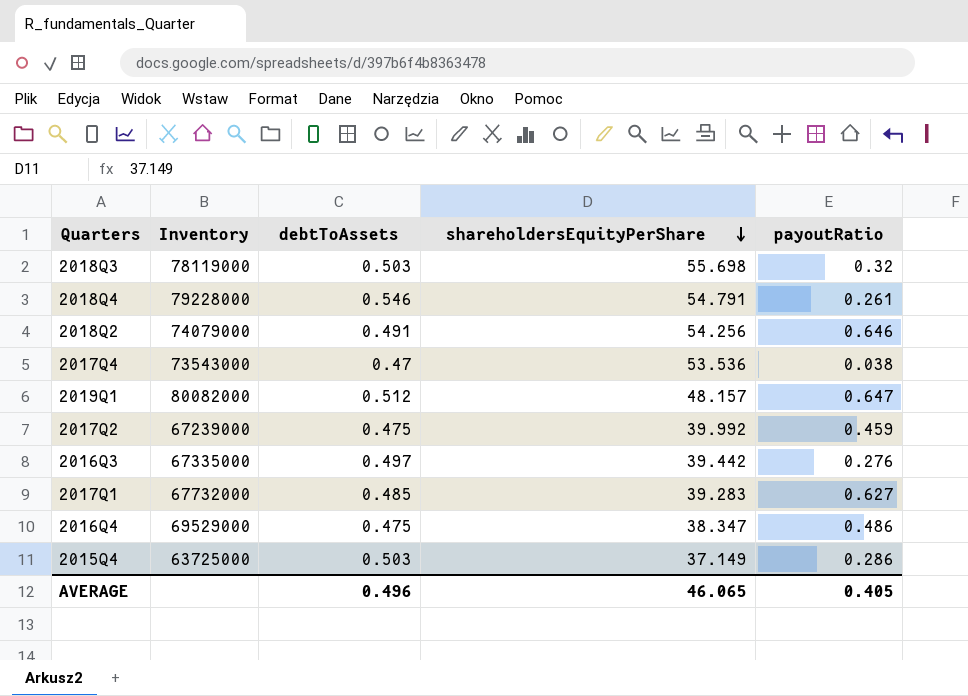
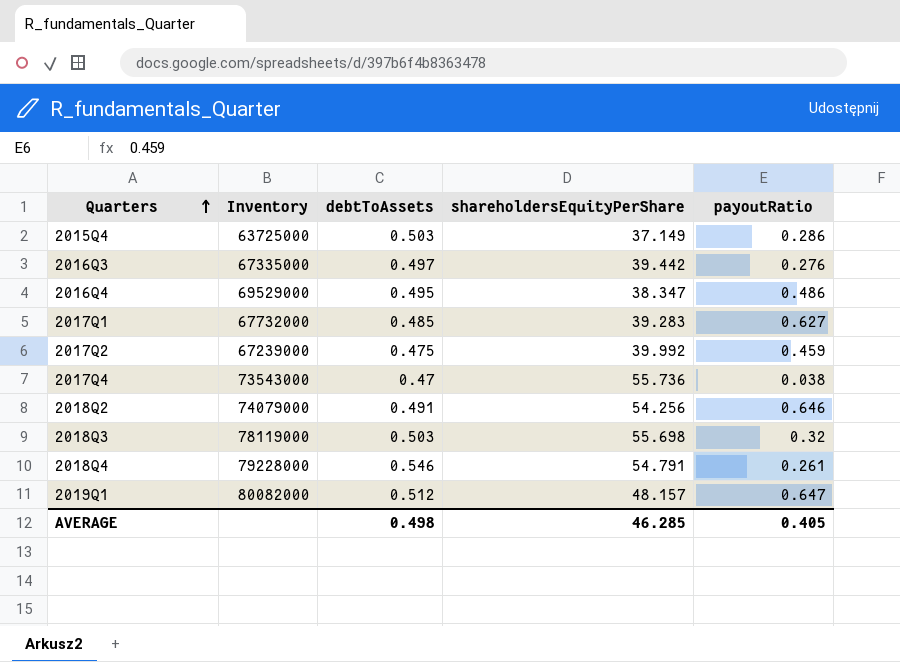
row order: shareholdersEquityPerShare descending -> Quarters ascending
2016Q4 | debtToAssets: 0.475 -> 0.495
2017Q4 | shareholdersEquityPerShare: 53.536 -> 55.736
AVERAGE | debtToAssets: 0.496 -> 0.498
AVERAGE | shareholdersEquityPerShare: 46.065 -> 46.285

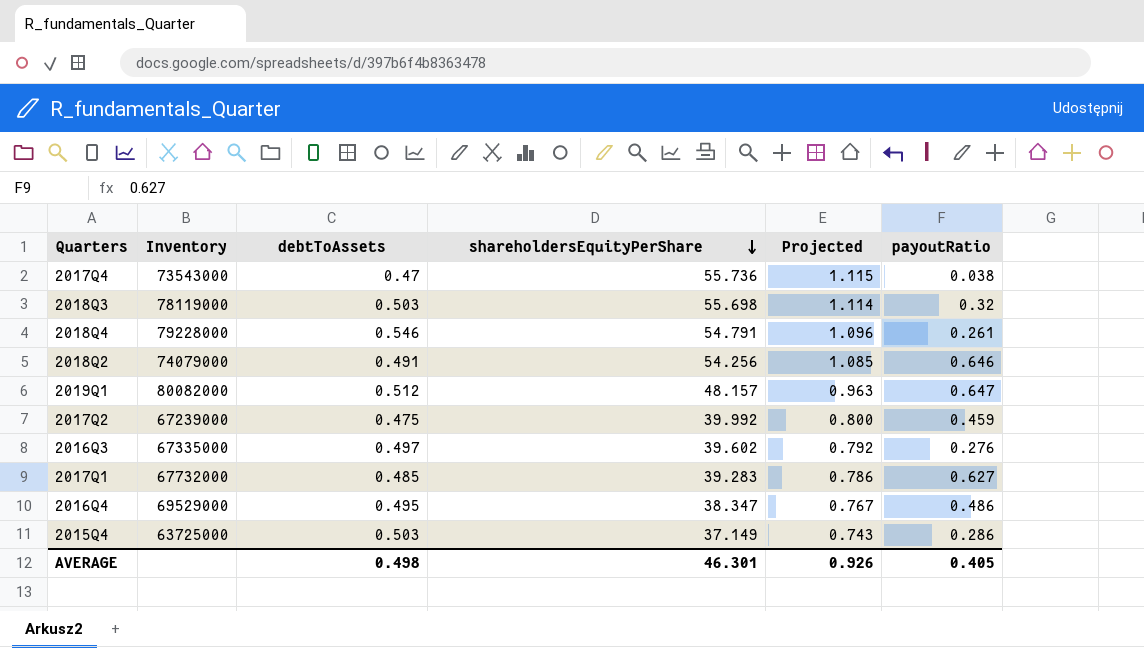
row order: Quarters ascending -> shareholdersEquityPerShare descending
column Projected | formula: none -> [shareholdersEquityPerShare] * 0.02
2016Q3 | shareholdersEquityPerShare: 39.442 -> 39.602
AVERAGE | shareholdersEquityPerShare: 46.285 -> 46.301

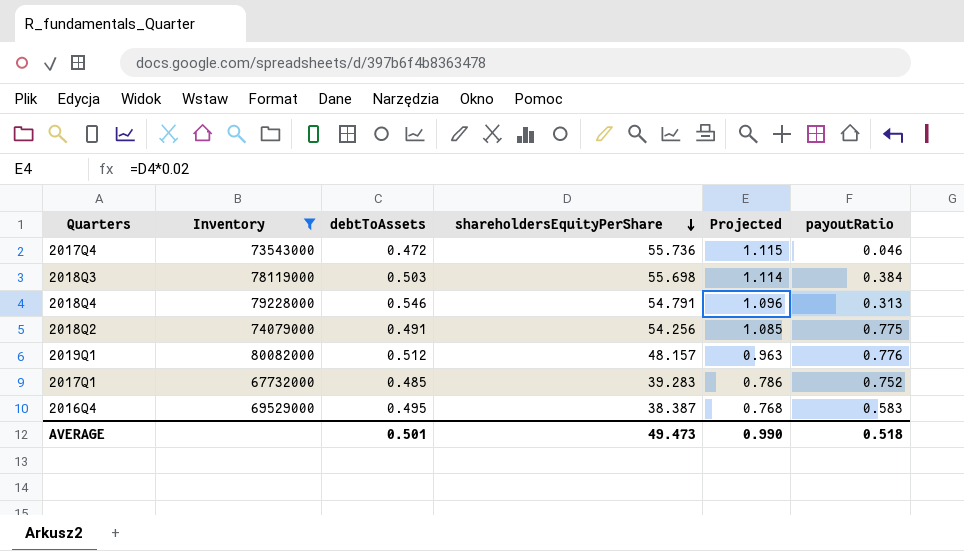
filter: none -> Inventory >= 67732000
2017Q4 | debtToAssets: 0.47 -> 0.472
2017Q4 | payoutRatio: 0.038 -> 0.046
2018Q3 | payoutRatio: 0.32 -> 0.384
2018Q4 | payoutRatio: 0.261 -> 0.313
2018Q2 | payoutRatio: 0.646 -> 0.775
2019Q1 | payoutRatio: 0.647 -> 0.776
2017Q1 | payoutRatio: 0.627 -> 0.752
2016Q4 | shareholdersEquityPerShare: 38.347 -> 38.387
2016Q4 | Projected: 0.767 -> 0.768
2016Q4 | payoutRatio: 0.486 -> 0.583
AVERAGE | debtToAssets: 0.498 -> 0.501
AVERAGE | shareholdersEquityPerShare: 46.301 -> 49.473
AVERAGE | Projected: 0.926 -> 0.990
AVERAGE | payoutRatio: 0.405 -> 0.518

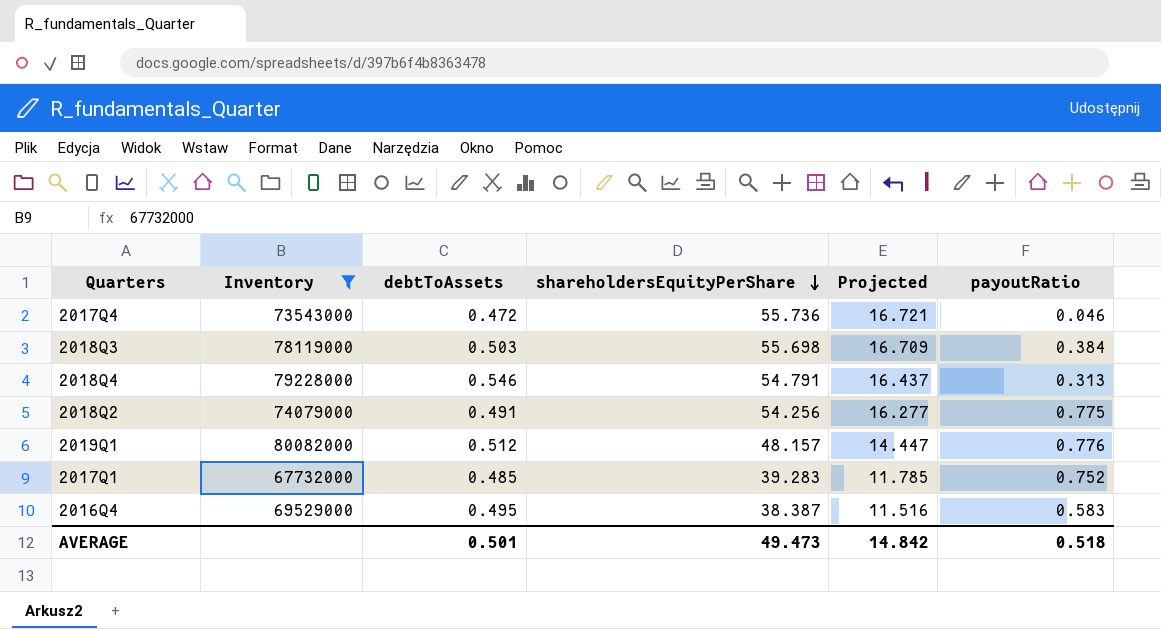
column Projected | formula: [shareholdersEquityPerShare] * 0.02 -> [shareholdersEquityPerShare] * 0.3
AVERAGE | Projected: 0.990 -> 14.842

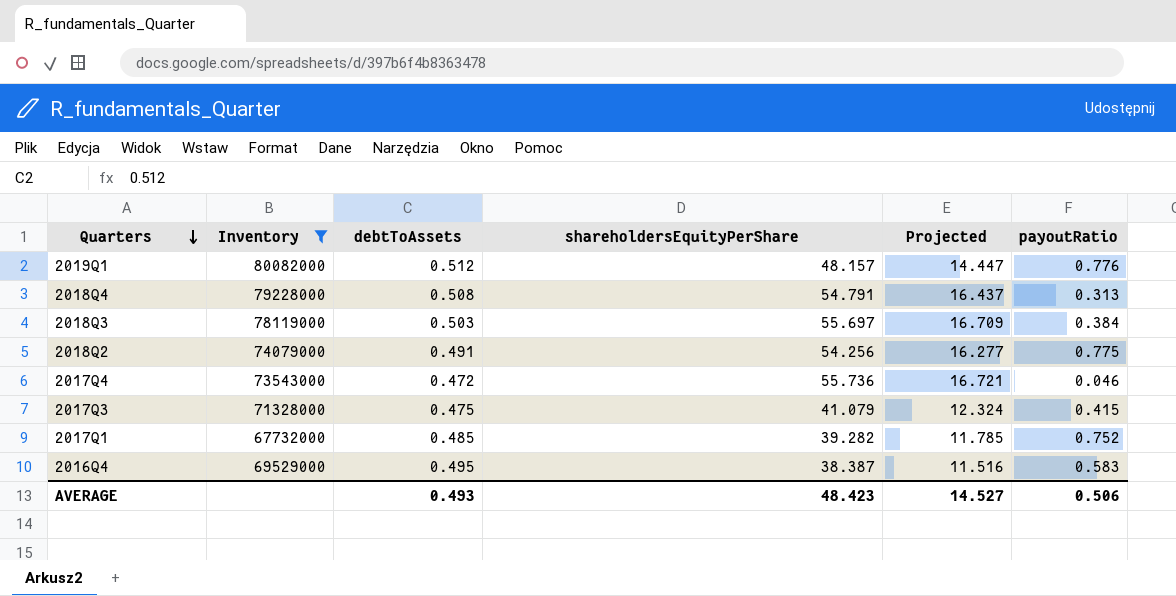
row order: shareholdersEquityPerShare descending -> Quarters descending
2018Q4 | debtToAssets: 0.546 -> 0.508
2018Q3 | shareholdersEquityPerShare: 55.698 -> 55.697
row 2017Q3: none -> 71328000 | 0.475 | 41.079 | 12.324 | 0.415
2017Q1 | shareholdersEquityPerShare: 39.283 -> 39.282
AVERAGE | debtToAssets: 0.501 -> 0.493
AVERAGE | shareholdersEquityPerShare: 49.473 -> 48.423
AVERAGE | Projected: 14.842 -> 14.527
AVERAGE | payoutRatio: 0.518 -> 0.506

